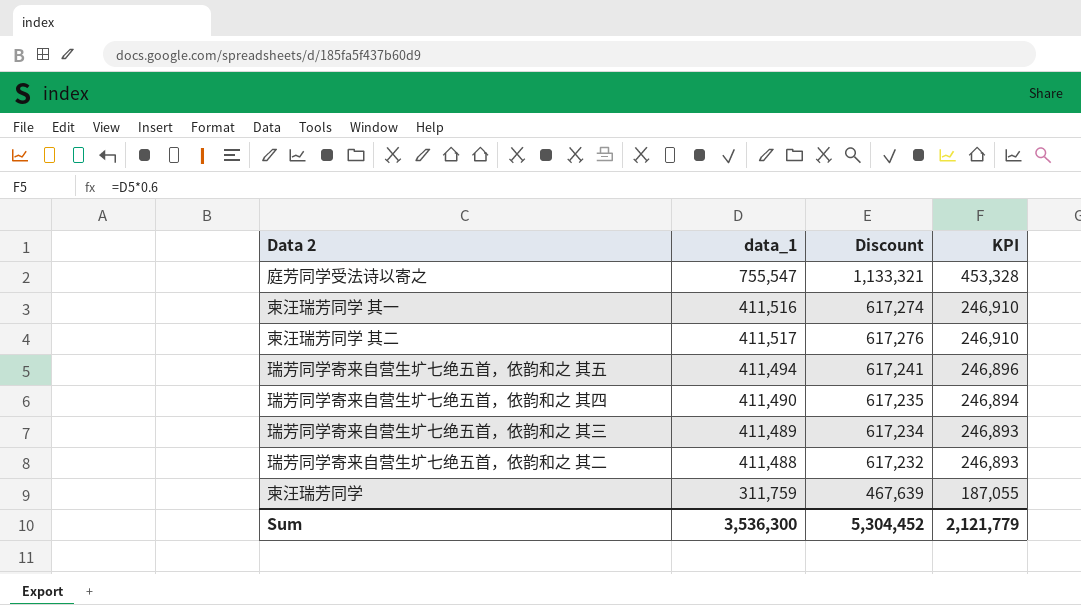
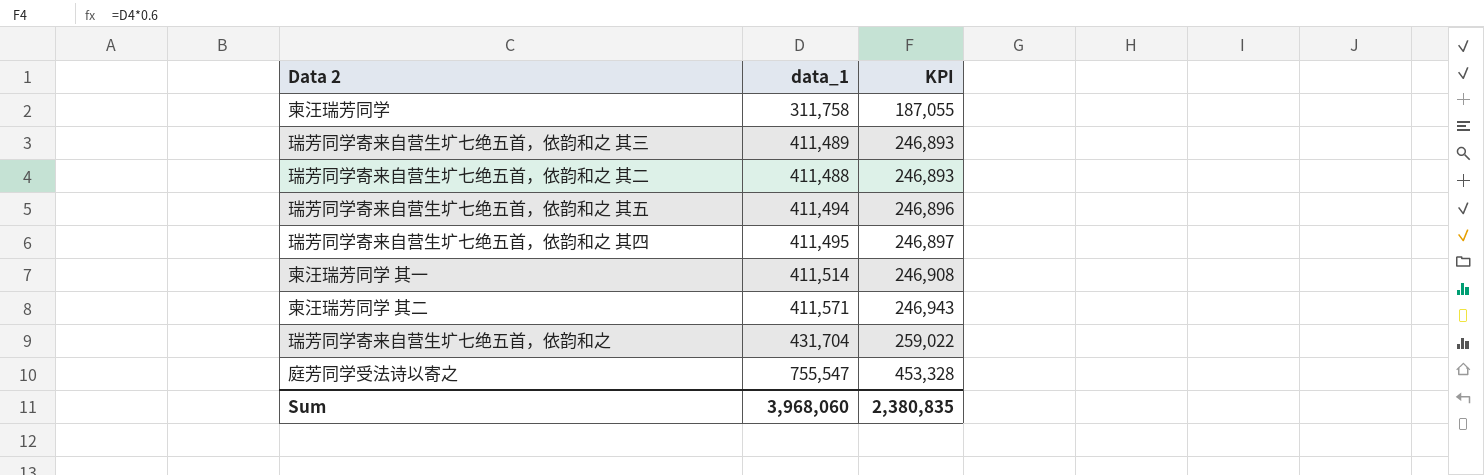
row order: KPI descending -> KPI ascending
column Discount | formula: [data_1] * 1.5 -> none
柬汪瑞芳同学 | data_1: 311,759 -> 311,758
瑞芳同学寄来自营生圹七绝五首，依韵和之 其四 | data_1: 411,490 -> 411,495
瑞芳同学寄来自营生圹七绝五首，依韵和之 其四 | KPI: 246,894 -> 246,897
柬汪瑞芳同学 其一 | data_1: 411,516 -> 411,514
柬汪瑞芳同学 其一 | KPI: 246,910 -> 246,908
柬汪瑞芳同学 其二 | data_1: 411,517 -> 411,571
柬汪瑞芳同学 其二 | KPI: 246,910 -> 246,943
row 瑞芳同学寄来自营生圹七绝五首，依韵和之: none -> 431,704 | 259,022
Sum | data_1: 3,536,300 -> 3,968,060
Sum | KPI: 2,121,779 -> 2,380,835

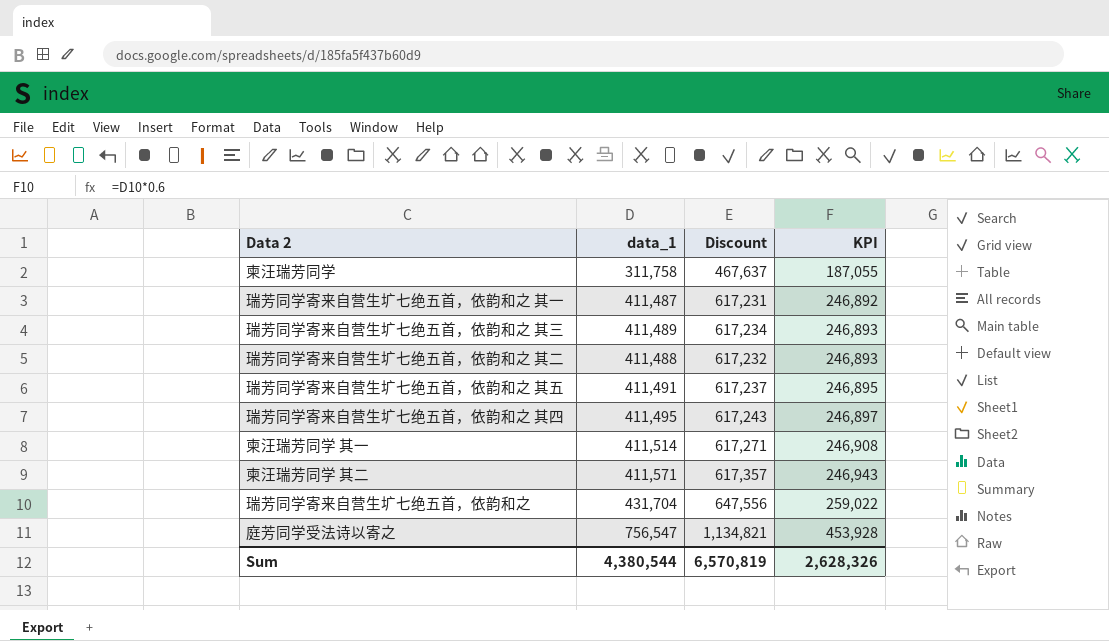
column Discount | formula: none -> [data_1] * 1.5
row 瑞芳同学寄来自营生圹七绝五首，依韵和之 其一: none -> 411,487 | 617,231 | 246,892
瑞芳同学寄来自营生圹七绝五首，依韵和之 其五 | data_1: 411,494 -> 411,491
瑞芳同学寄来自营生圹七绝五首，依韵和之 其五 | KPI: 246,896 -> 246,895
庭芳同学受法诗以寄之 | data_1: 755,547 -> 756,547
庭芳同学受法诗以寄之 | KPI: 453,328 -> 453,928
Sum | data_1: 3,968,060 -> 4,380,544
Sum | KPI: 2,380,835 -> 2,628,326

